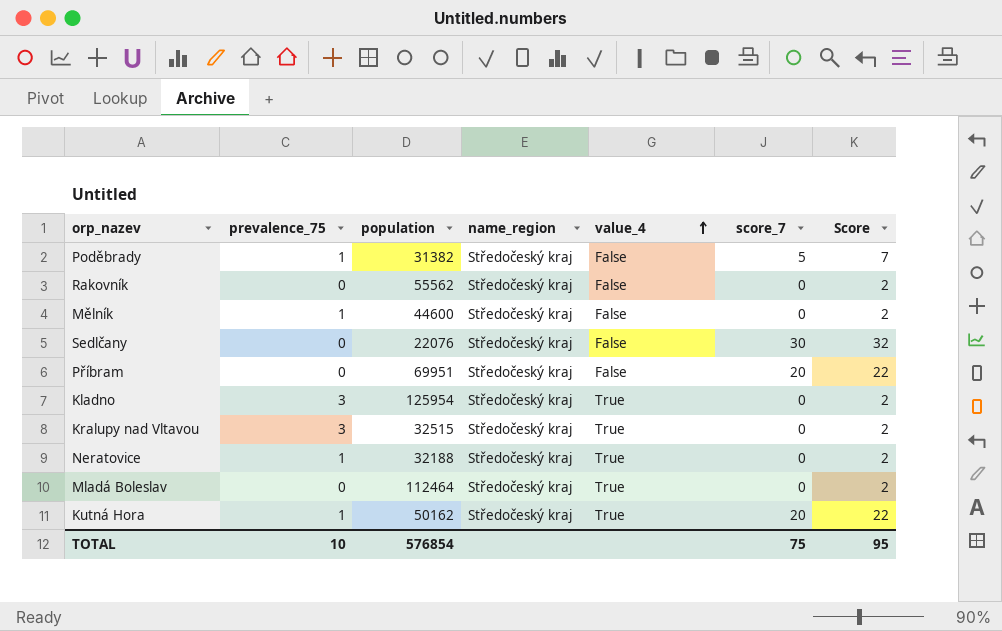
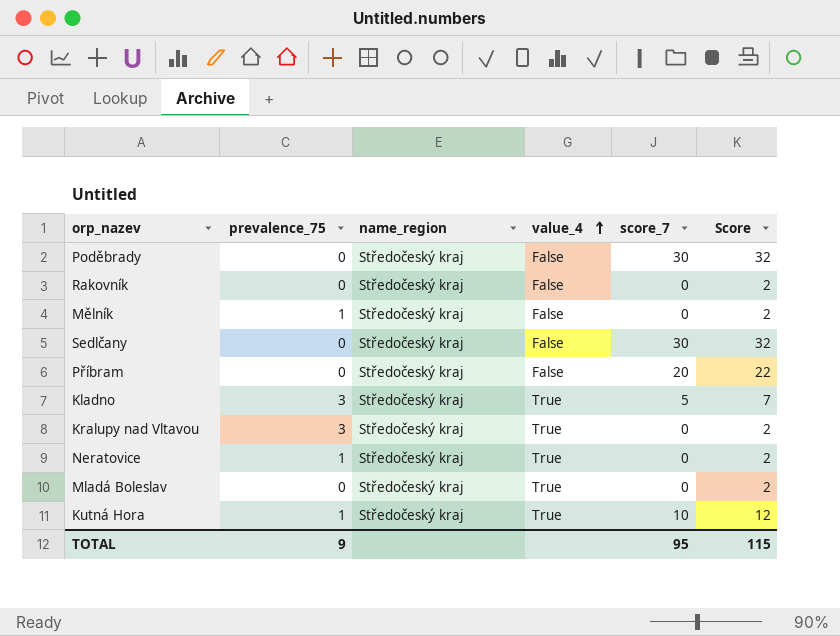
column population | position: 3 -> none
Poděbrady | prevalence_75: 1 -> 0
Poděbrady | score_7: 5 -> 30
Poděbrady | Score: 7 -> 32
Kladno | score_7: 0 -> 5
Kladno | Score: 2 -> 7
Kutná Hora | score_7: 20 -> 10
Kutná Hora | Score: 22 -> 12
TOTAL | prevalence_75: 10 -> 9
TOTAL | score_7: 75 -> 95
TOTAL | Score: 95 -> 115

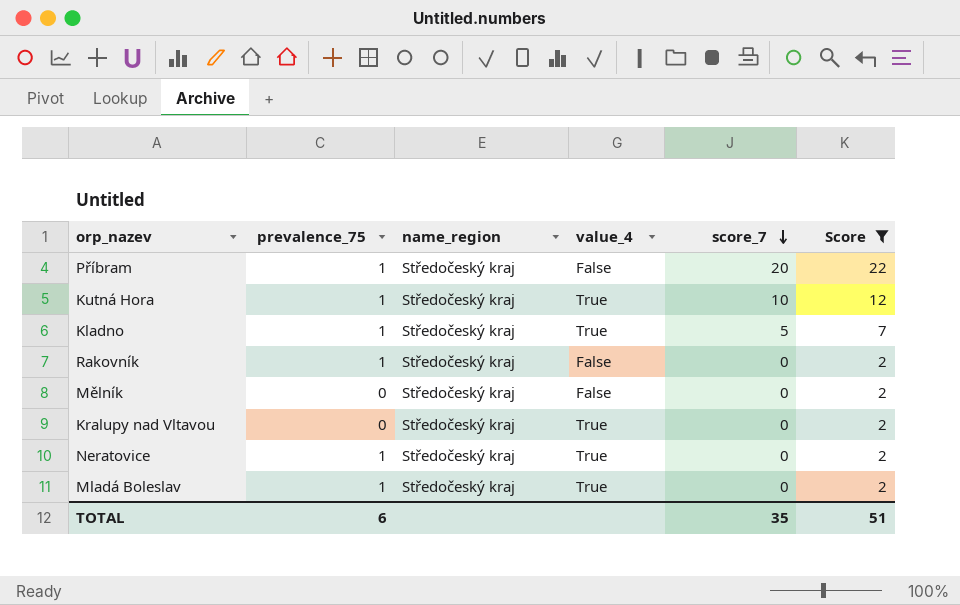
filter: none -> Score != 32
row order: value_4 ascending -> score_7 descending
Příbram | prevalence_75: 0 -> 1
Kladno | prevalence_75: 3 -> 1
Rakovník | prevalence_75: 0 -> 1
Mělník | prevalence_75: 1 -> 0
Kralupy nad Vltavou | prevalence_75: 3 -> 0
Mladá Boleslav | prevalence_75: 0 -> 1
TOTAL | prevalence_75: 9 -> 6
TOTAL | score_7: 95 -> 35
TOTAL | Score: 115 -> 51

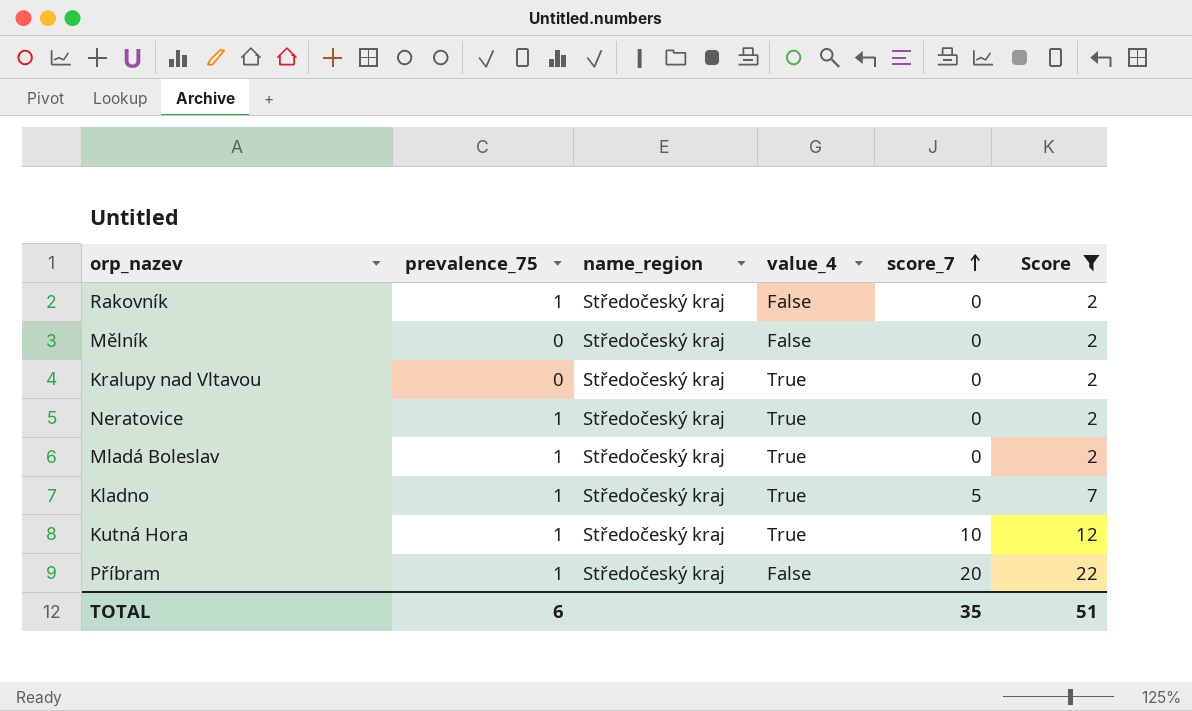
row order: score_7 descending -> score_7 ascending

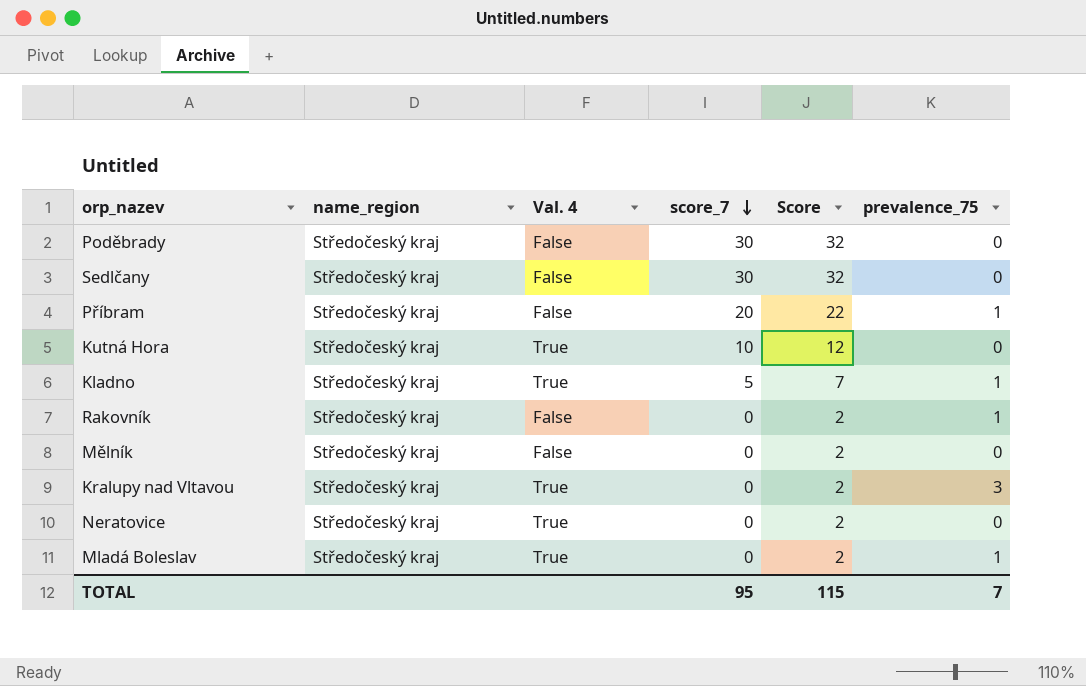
filter: Score != 32 -> none
row order: score_7 ascending -> score_7 descending
column name: value_4 -> Val. 4
column prevalence_75 | position: 2 -> 6
Kutná Hora | prevalence_75: 1 -> 0
Kralupy nad Vltavou | prevalence_75: 0 -> 3
Neratovice | prevalence_75: 1 -> 0
TOTAL | score_7: 35 -> 95
TOTAL | Score: 51 -> 115
TOTAL | prevalence_75: 6 -> 7

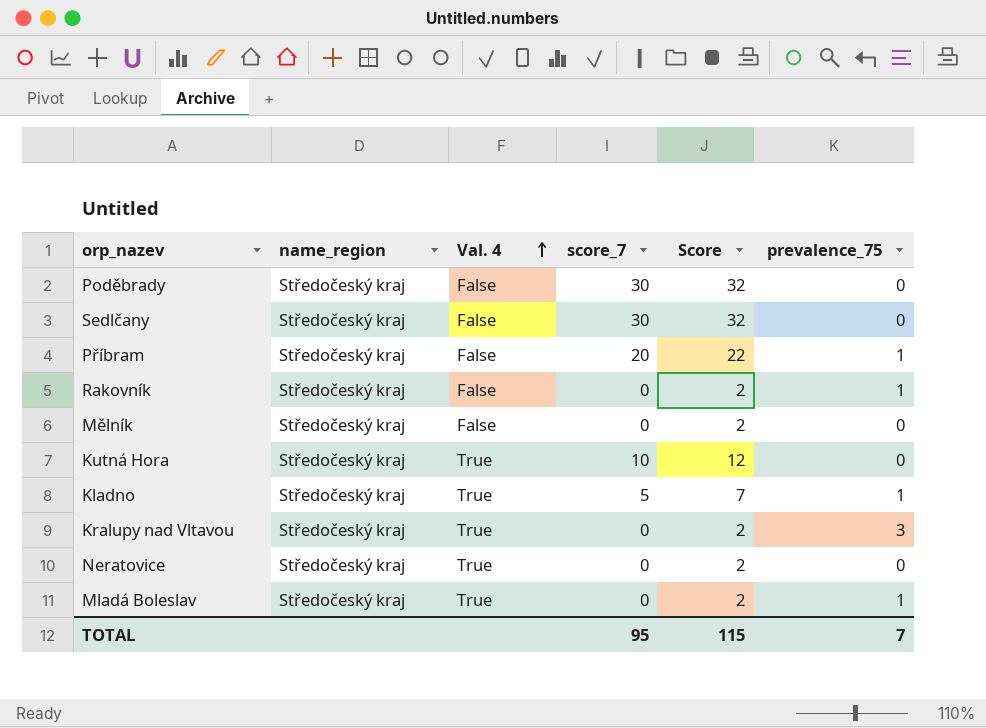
row order: score_7 descending -> Val. 4 ascending

